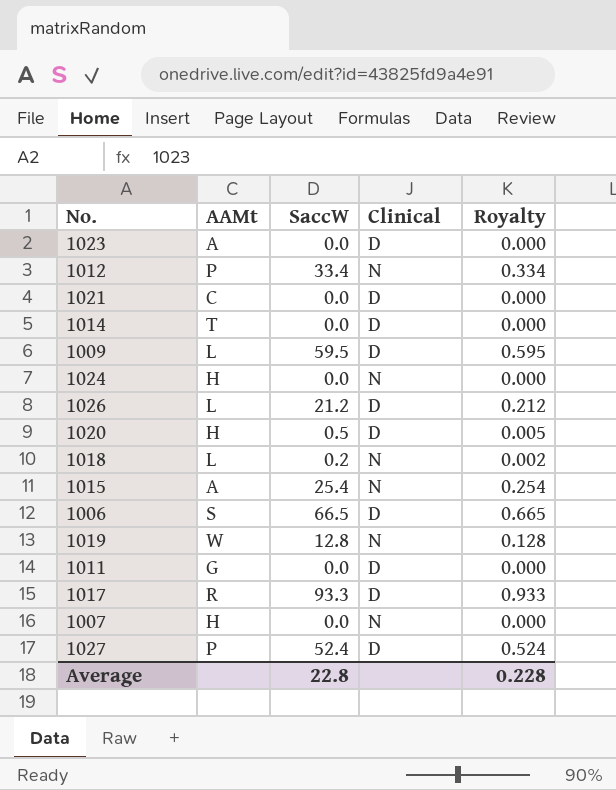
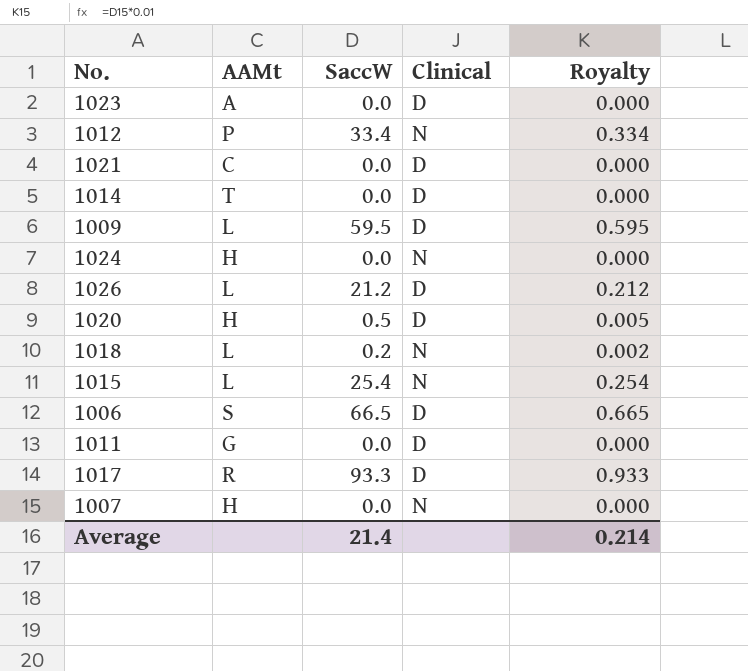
row 1019: W | 12.8 | N | 0.128 -> none
row 1027: P | 52.4 | D | 0.524 -> none
1015 | AAMt: A -> L
Average | SaccW: 22.8 -> 21.4
Average | Royalty: 0.228 -> 0.214

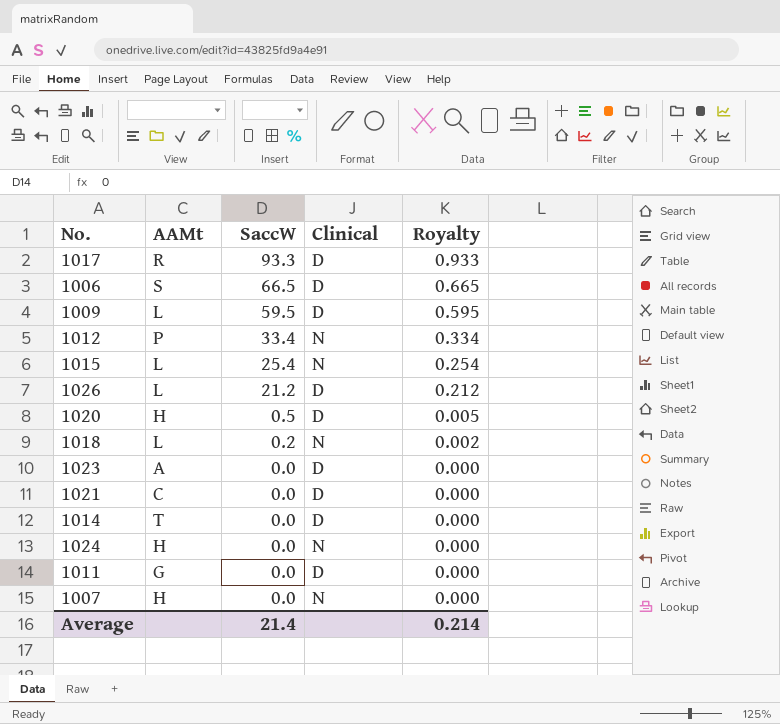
row order: none -> SaccW descending

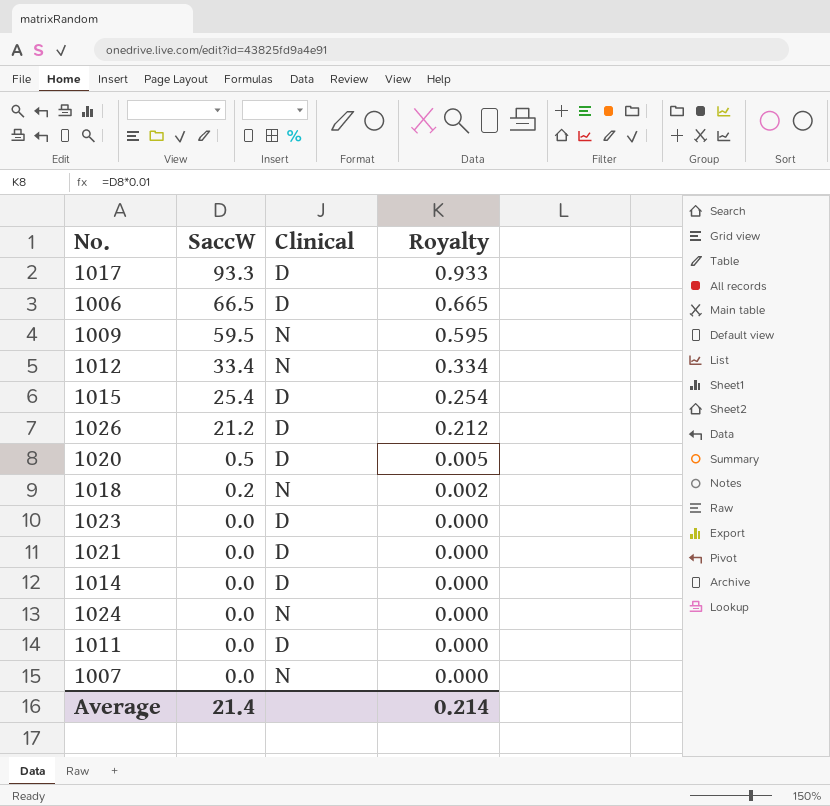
column AAMt | position: 2 -> none
1009 | Clinical: D -> N
1015 | Clinical: N -> D

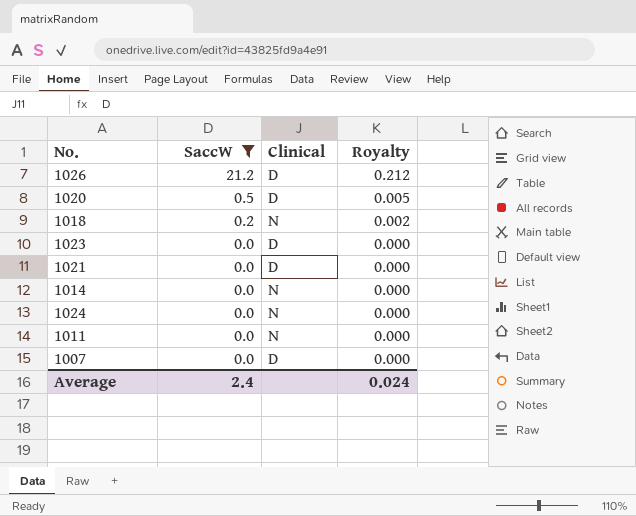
filter: none -> SaccW <= 21.2
1014 | Clinical: D -> N
1011 | Clinical: D -> N
1007 | Clinical: N -> D
Average | SaccW: 21.4 -> 2.4
Average | Royalty: 0.214 -> 0.024

